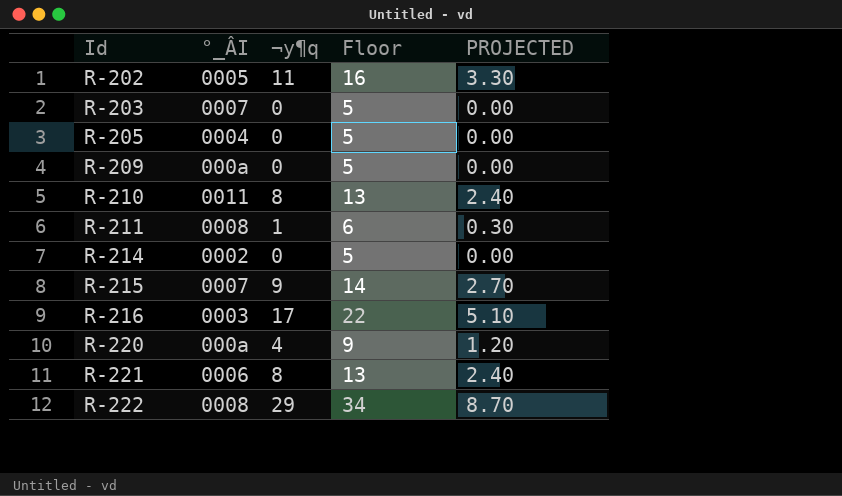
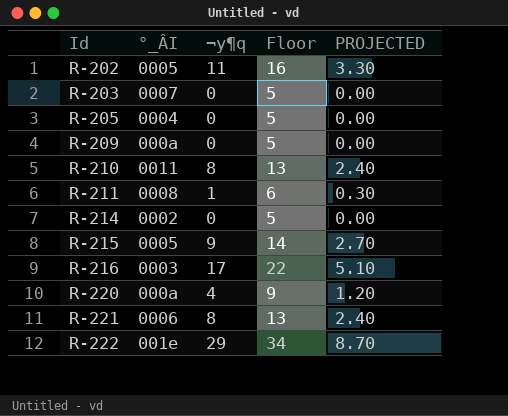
R-215 | °_ÂI: 0007 -> 0005
R-222 | °_ÂI: 0008 -> 001e

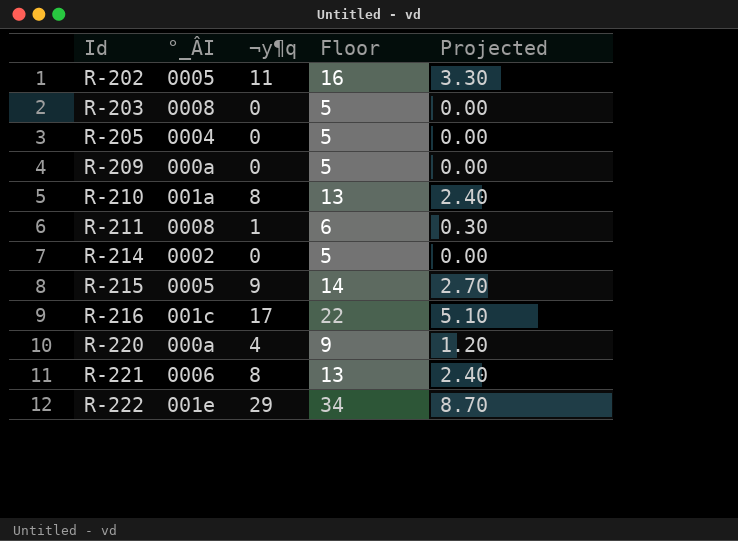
column name: PROJECTED -> Projected
R-203 | °_ÂI: 0007 -> 0008
R-210 | °_ÂI: 0011 -> 001a
R-216 | °_ÂI: 0003 -> 001c

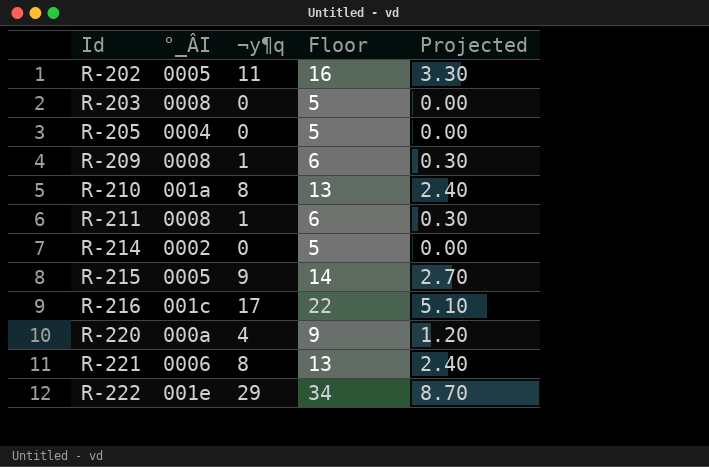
R-209 | °_ÂI: 000a -> 0008
R-209 | ¬y¶q: 0 -> 1
R-209 | Floor: 5 -> 6
R-209 | Projected: 0.00 -> 0.30

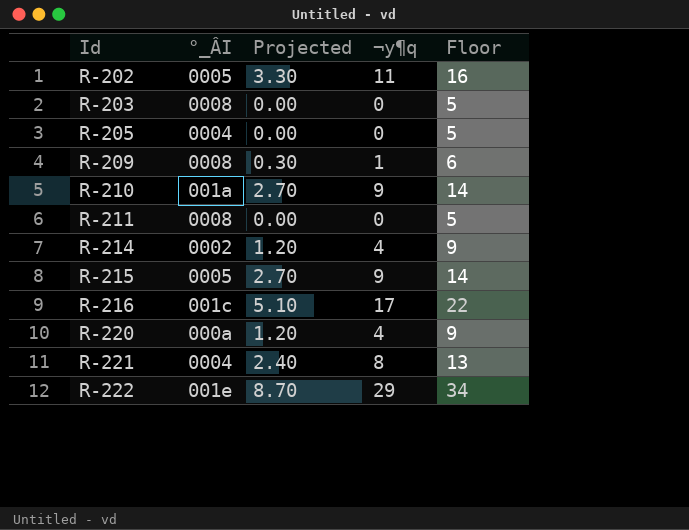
column Projected | position: 5 -> 3
R-210 | Projected: 2.40 -> 2.70
R-210 | ¬y¶q: 8 -> 9
R-210 | Floor: 13 -> 14
R-211 | Projected: 0.30 -> 0.00
R-211 | ¬y¶q: 1 -> 0
R-211 | Floor: 6 -> 5
R-214 | Projected: 0.00 -> 1.20
R-214 | ¬y¶q: 0 -> 4
R-214 | Floor: 5 -> 9
R-221 | °_ÂI: 0006 -> 0004

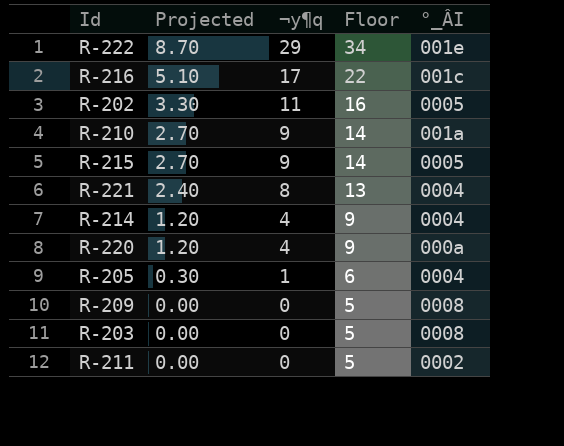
row order: Id ascending -> Projected descending
column °_ÂI | position: 2 -> 5
R-214 | °_ÂI: 0002 -> 0004
R-205 | Projected: 0.00 -> 0.30
R-205 | ¬y¶q: 0 -> 1
R-205 | Floor: 5 -> 6
R-209 | Projected: 0.30 -> 0.00
R-209 | ¬y¶q: 1 -> 0
R-209 | Floor: 6 -> 5
R-211 | °_ÂI: 0008 -> 0002

